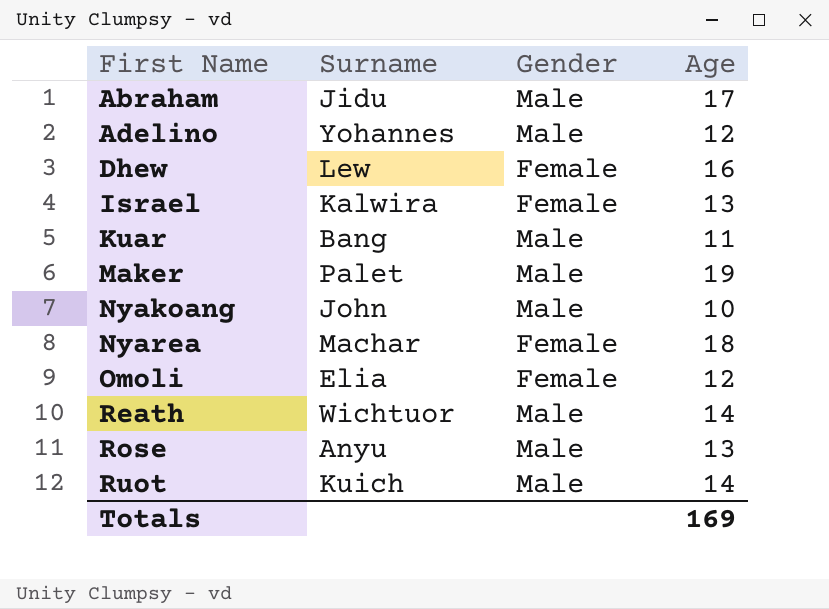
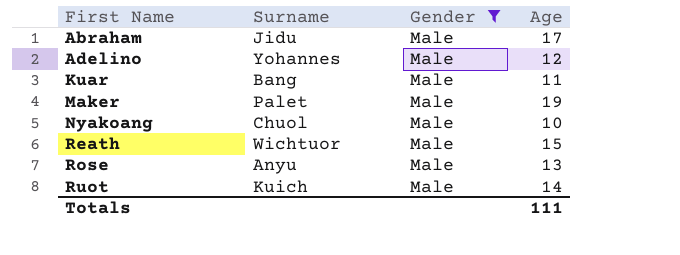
filter: none -> Gender = Male
Nyakoang | Surname: John -> Chuol
Reath | Age: 14 -> 15
Totals | Age: 169 -> 111

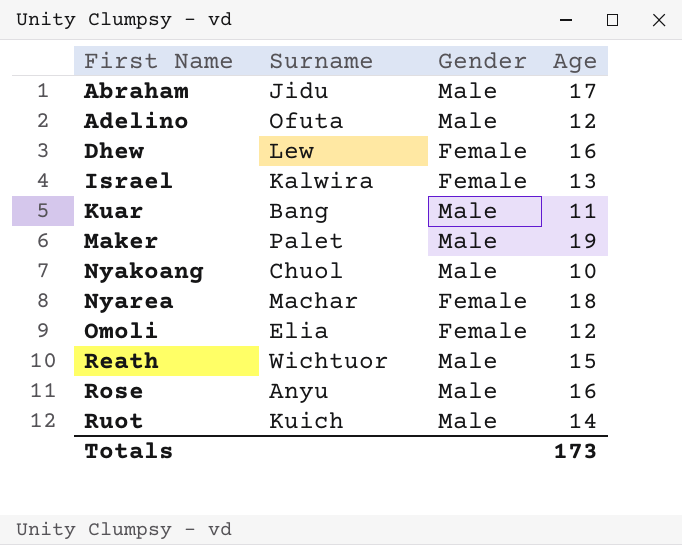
filter: Gender = Male -> none
Adelino | Surname: Yohannes -> Ofuta
Rose | Age: 13 -> 16
Totals | Age: 111 -> 173

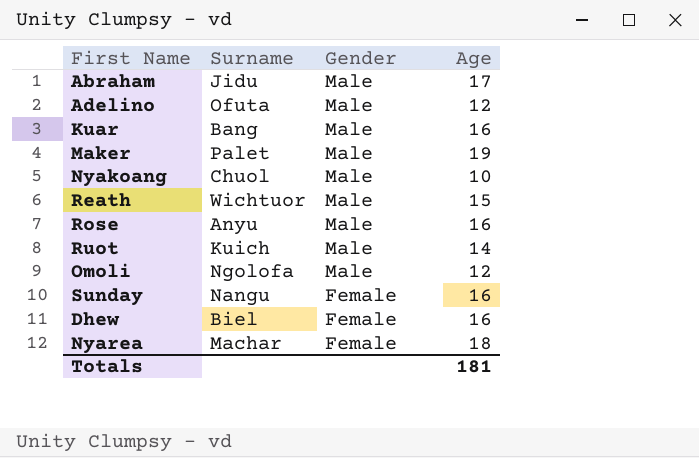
row order: First Name ascending -> Gender descending
row Israel: Kalwira | Female | 13 -> none
Kuar | Age: 11 -> 16
Omoli | Surname: Elia -> Ngolofa
Omoli | Gender: Female -> Male
row Sunday: none -> Nangu | Female | 16
Dhew | Surname: Lew -> Biel
Totals | Age: 173 -> 181

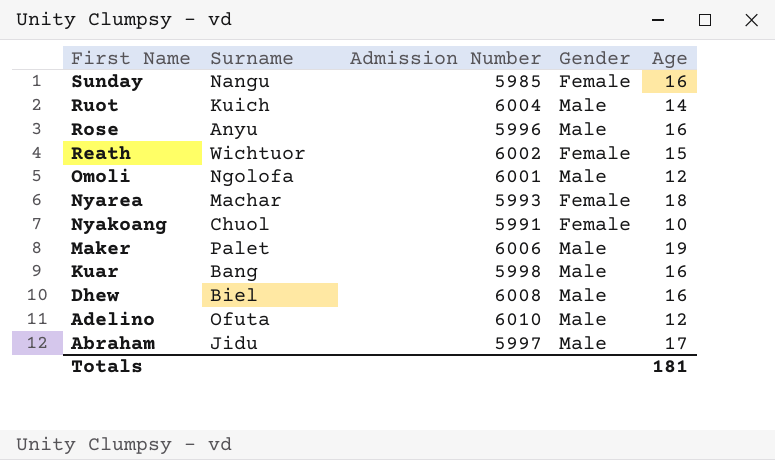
row order: Gender descending -> First Name descending
column Admission Number | position: none -> 3
Reath | Gender: Male -> Female
Nyakoang | Gender: Male -> Female
Dhew | Gender: Female -> Male

